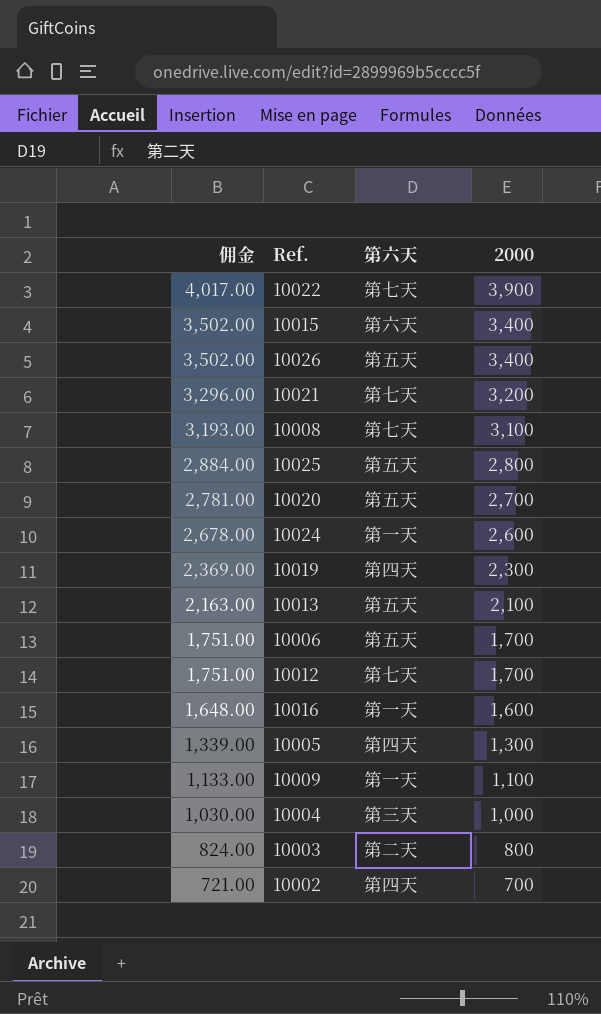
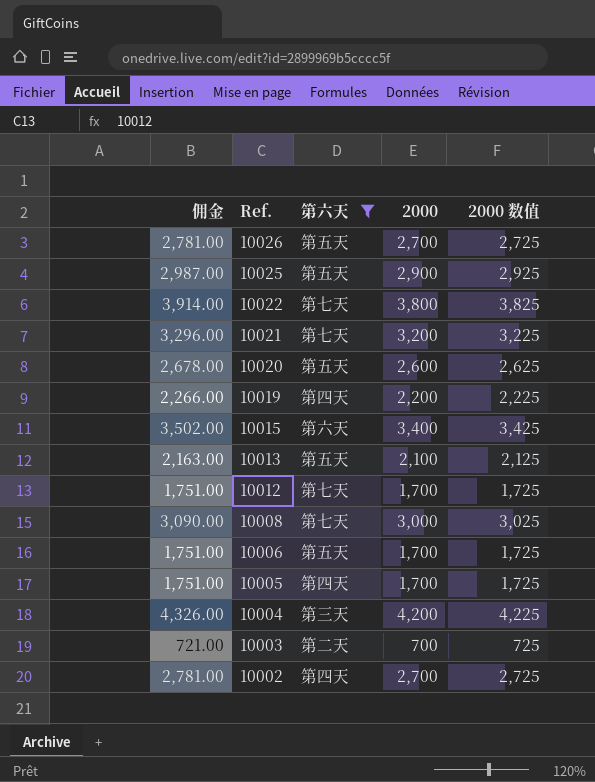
filter: none -> 第六天 != 第一天
row order: 佣金 descending -> Ref. descending
column 2000 数值 | formula: none -> [2000] + 25
10026 | 佣金: 3,502.00 -> 2,781.00
10026 | 2000: 3,400 -> 2,700
10025 | 佣金: 2,884.00 -> 2,987.00
10025 | 2000: 2,800 -> 2,900
10022 | 佣金: 4,017.00 -> 3,914.00
10022 | 2000: 3,900 -> 3,800
10020 | 佣金: 2,781.00 -> 2,678.00
10020 | 2000: 2,700 -> 2,600
10019 | 佣金: 2,369.00 -> 2,266.00
10019 | 2000: 2,300 -> 2,200
10008 | 佣金: 3,193.00 -> 3,090.00
10008 | 2000: 3,100 -> 3,000
10005 | 佣金: 1,339.00 -> 1,751.00
10005 | 2000: 1,300 -> 1,700
10004 | 佣金: 1,030.00 -> 4,326.00
10004 | 2000: 1,000 -> 4,200
10003 | 佣金: 824.00 -> 721.00
10003 | 2000: 800 -> 700
10002 | 佣金: 721.00 -> 2,781.00
10002 | 2000: 700 -> 2,700

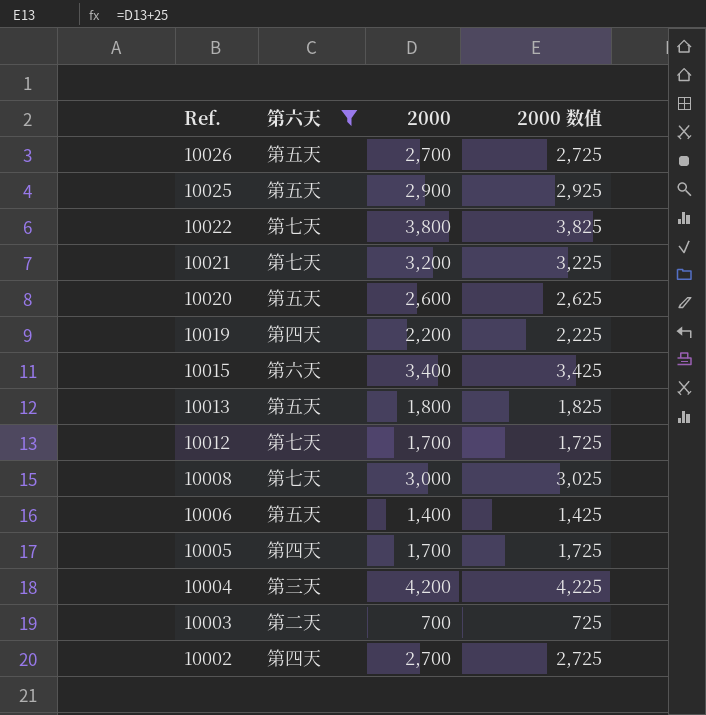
column 佣金 | formula: [2000] * 1.03 -> none
10013 | 2000: 2,100 -> 1,800
10013 | 2000 数值: 2,125 -> 1,825
10006 | 2000: 1,700 -> 1,400
10006 | 2000 数值: 1,725 -> 1,425

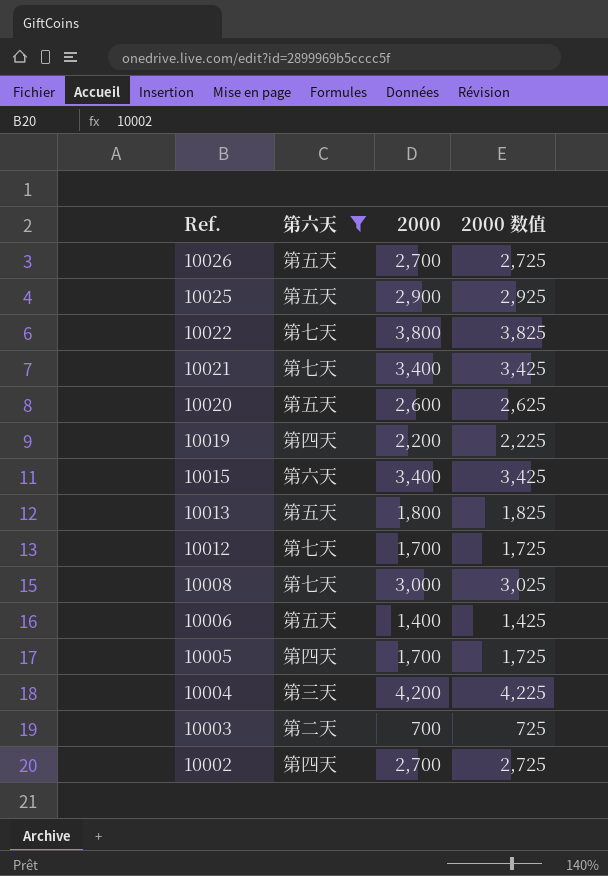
10021 | 2000: 3,200 -> 3,400
10021 | 2000 数值: 3,225 -> 3,425

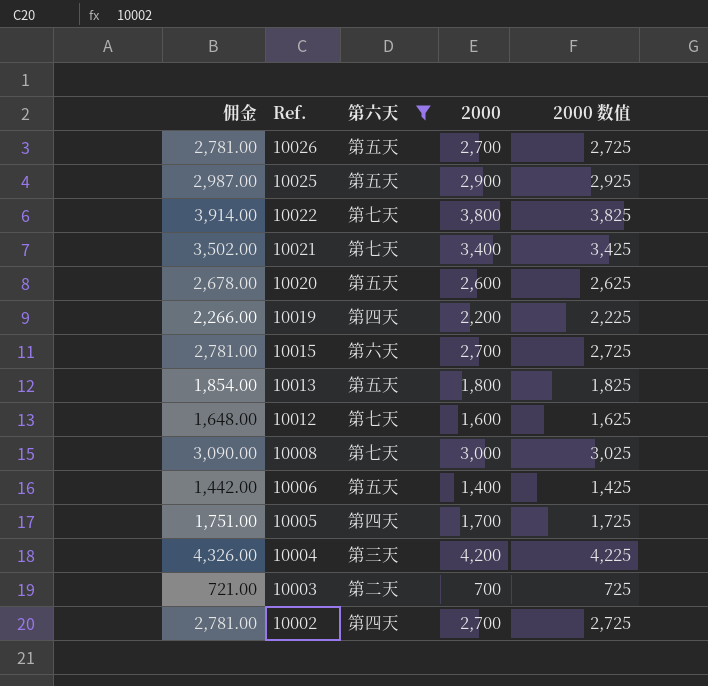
column 佣金 | formula: none -> [2000] * 1.03
10015 | 2000: 3,400 -> 2,700
10015 | 2000 数值: 3,425 -> 2,725
10012 | 2000: 1,700 -> 1,600
10012 | 2000 数值: 1,725 -> 1,625

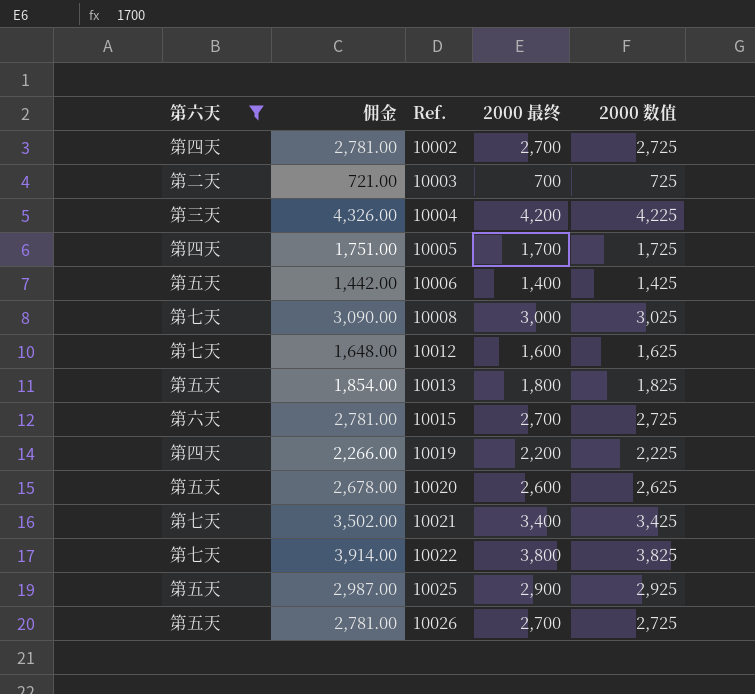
row order: Ref. descending -> Ref. ascending
column 第六天 | position: 3 -> 1
column name: 2000 -> 2000 最终

